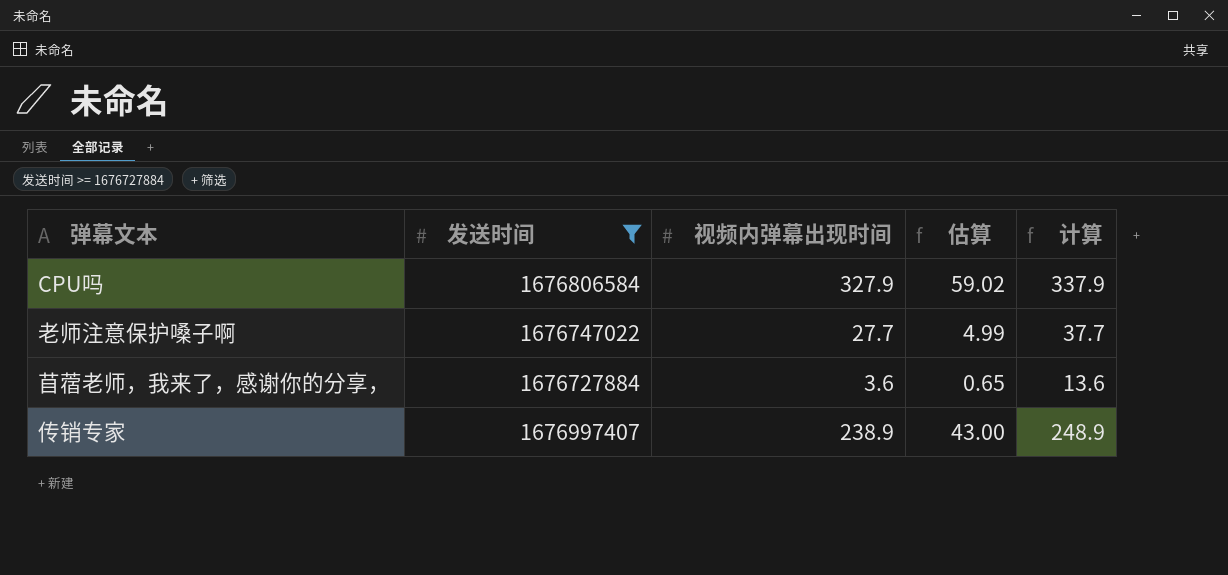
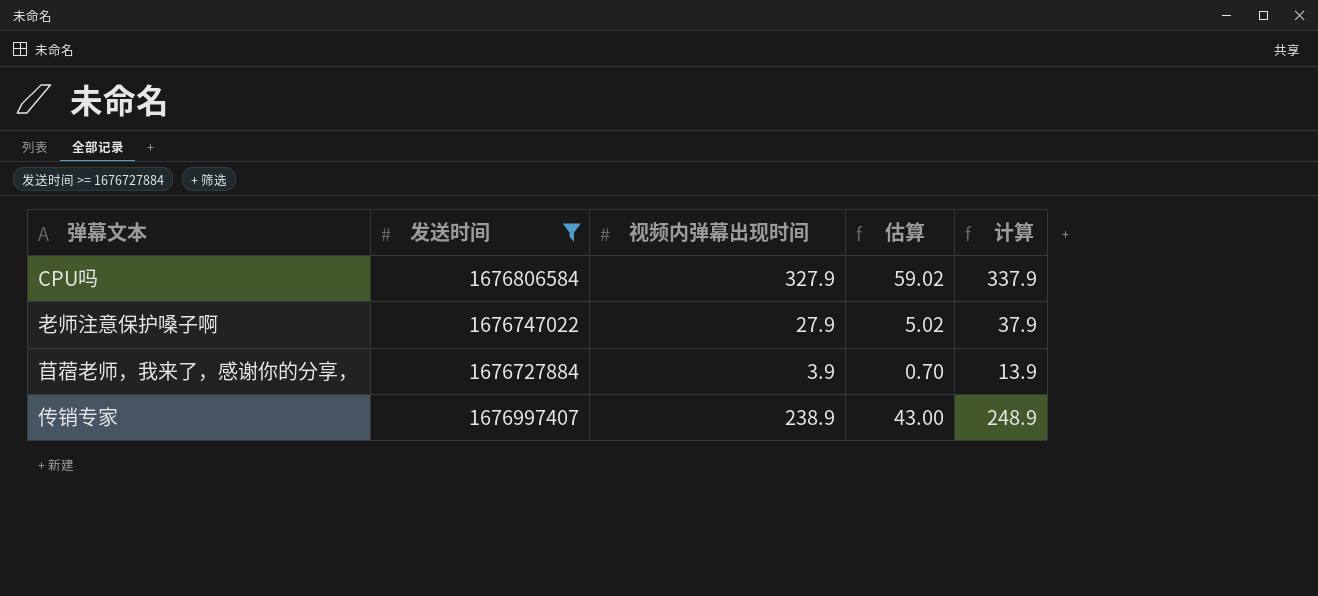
老师注意保护嗓子啊 | 视频内弹幕出现时间: 27.7 -> 27.9
老师注意保护嗓子啊 | 估算: 4.99 -> 5.02
老师注意保护嗓子啊 | 计算: 37.7 -> 37.9
苜蓿老师，我来了，感谢你的分享， | 视频内弹幕出现时间: 3.6 -> 3.9
苜蓿老师，我来了，感谢你的分享， | 估算: 0.65 -> 0.70
苜蓿老师，我来了，感谢你的分享， | 计算: 13.6 -> 13.9

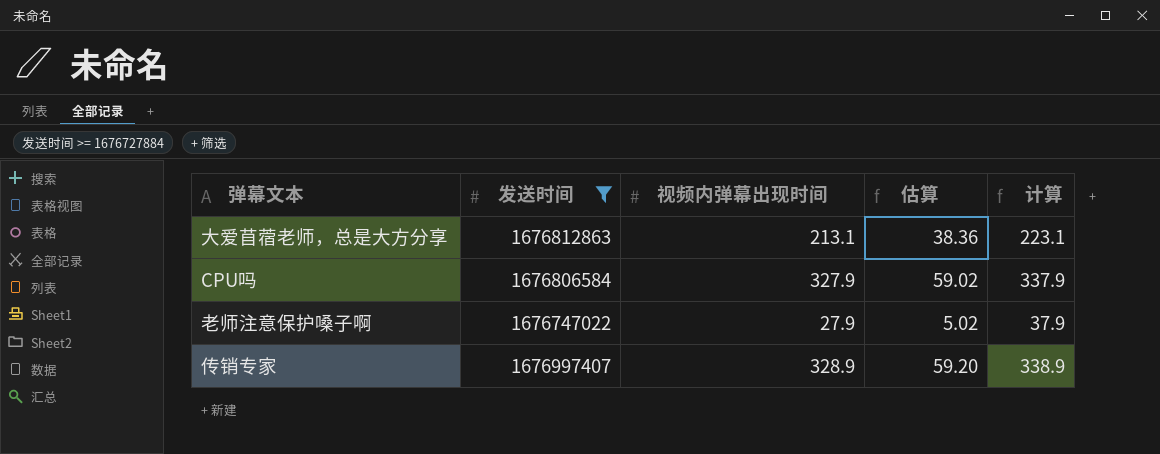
row 苜蓿老师，我来了，感谢你的分享，: 1676727884 | 3.9 | 0.70 | 13.9 -> none
row 大爱苜蓿老师，总是大方分享: none -> 1676812863 | 213.1 | 38.36 | 223.1
传销专家 | 视频内弹幕出现时间: 238.9 -> 328.9
传销专家 | 估算: 43.00 -> 59.20
传销专家 | 计算: 248.9 -> 338.9

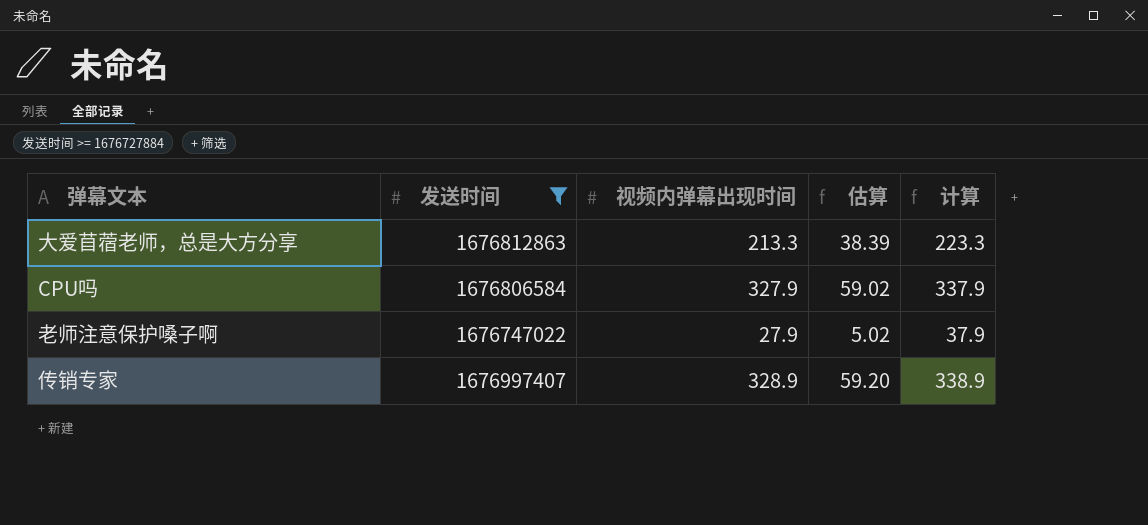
大爱苜蓿老师，总是大方分享 | 视频内弹幕出现时间: 213.1 -> 213.3
大爱苜蓿老师，总是大方分享 | 估算: 38.36 -> 38.39
大爱苜蓿老师，总是大方分享 | 计算: 223.1 -> 223.3

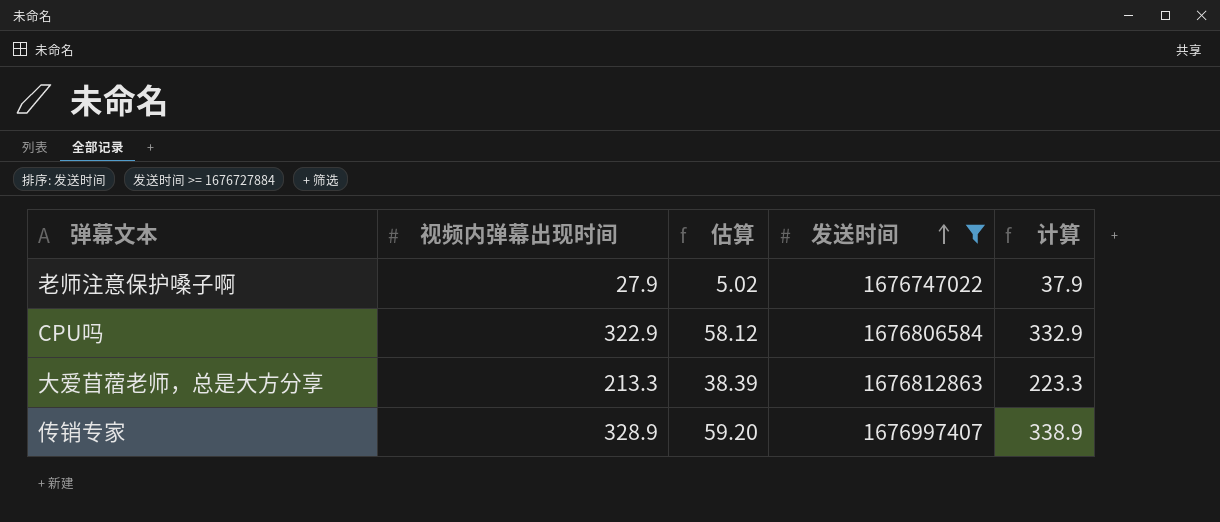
row order: none -> 发送时间 ascending
column 发送时间 | position: 2 -> 4
CPU吗 | 视频内弹幕出现时间: 327.9 -> 322.9
CPU吗 | 估算: 59.02 -> 58.12
CPU吗 | 计算: 337.9 -> 332.9

